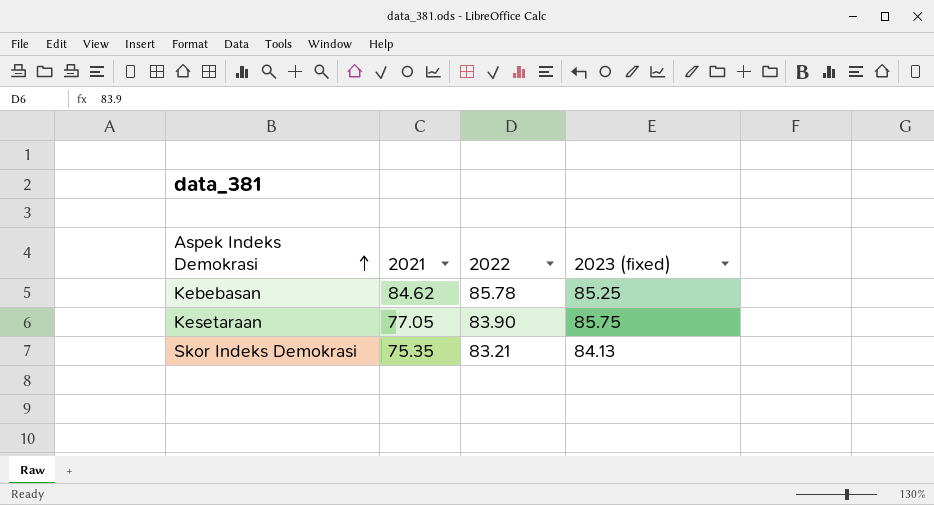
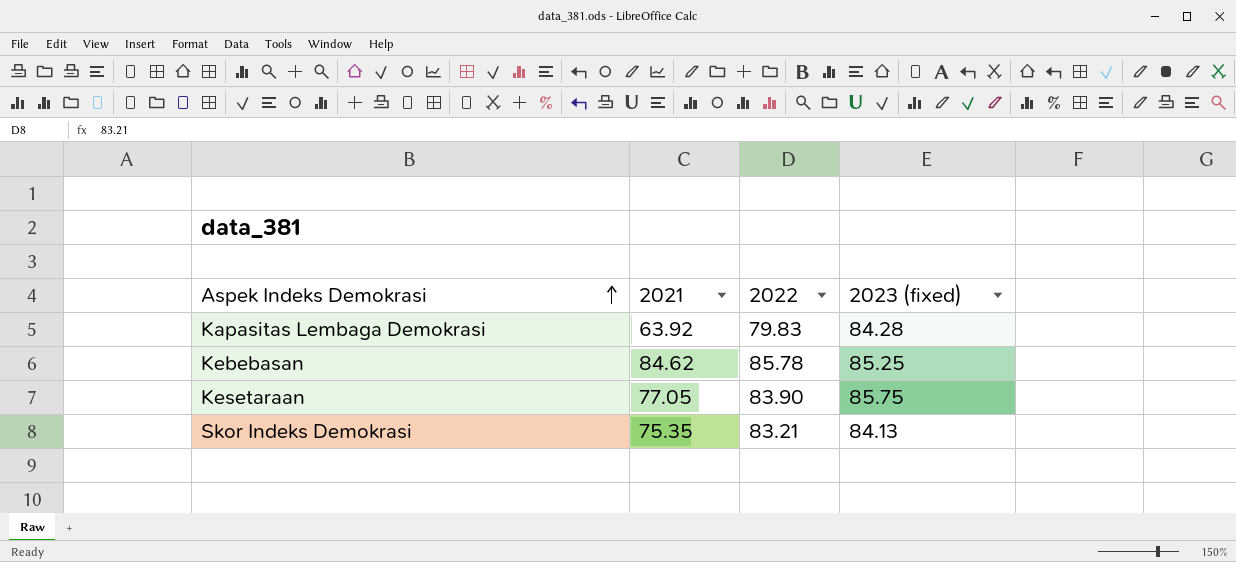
row Kapasitas Lembaga Demokrasi: none -> 63.92 | 79.83 | 84.28

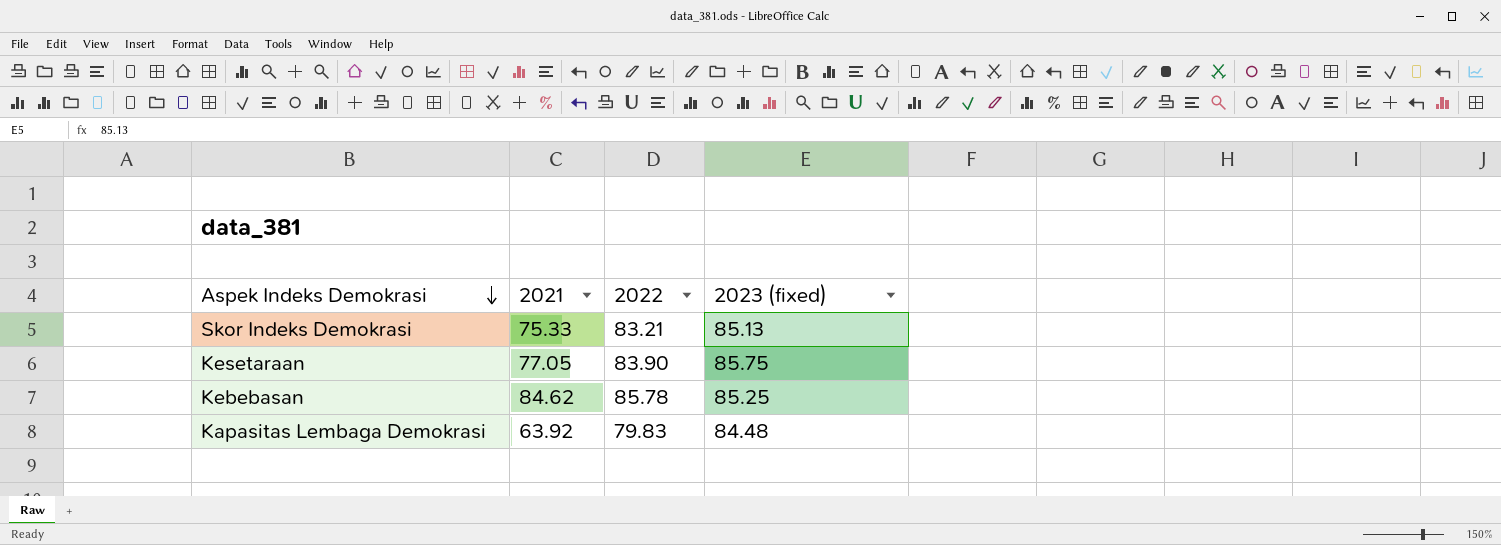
row order: Aspek Indeks Demokrasi ascending -> Aspek Indeks Demokrasi descending
Skor Indeks Demokrasi | 2021: 75.35 -> 75.33
Skor Indeks Demokrasi | 2023 (fixed): 84.13 -> 85.13
Kapasitas Lembaga Demokrasi | 2023 (fixed): 84.28 -> 84.48

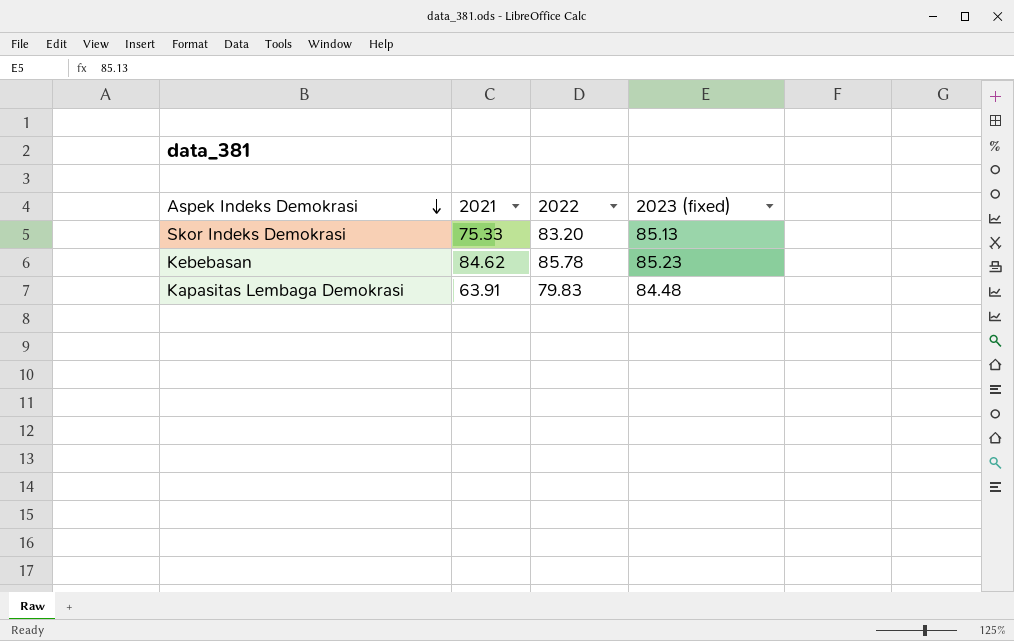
row Kesetaraan: 77.05 | 83.90 | 85.75 -> none
Skor Indeks Demokrasi | 2022: 83.21 -> 83.20
Kebebasan | 2023 (fixed): 85.25 -> 85.23
Kapasitas Lembaga Demokrasi | 2021: 63.92 -> 63.91

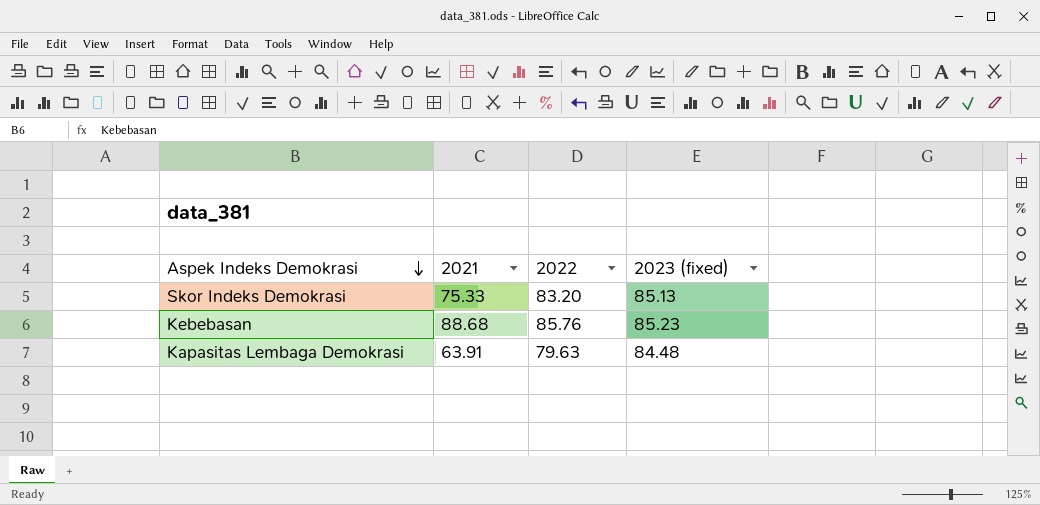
Kebebasan | 2021: 84.62 -> 88.68
Kebebasan | 2022: 85.78 -> 85.76
Kapasitas Lembaga Demokrasi | 2022: 79.83 -> 79.63

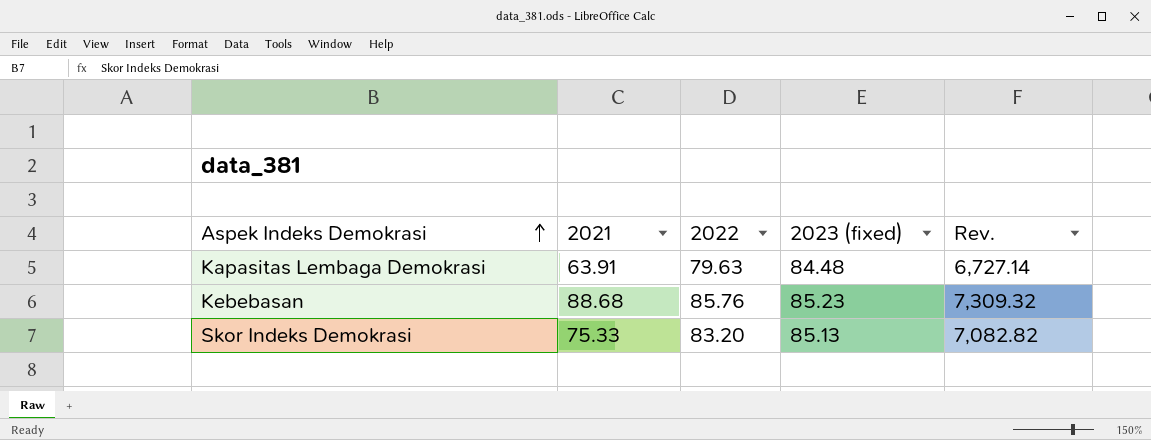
row order: Aspek Indeks Demokrasi descending -> Aspek Indeks Demokrasi ascending
column Rev. | formula: none -> [2022] * [2023 (fixed)]

